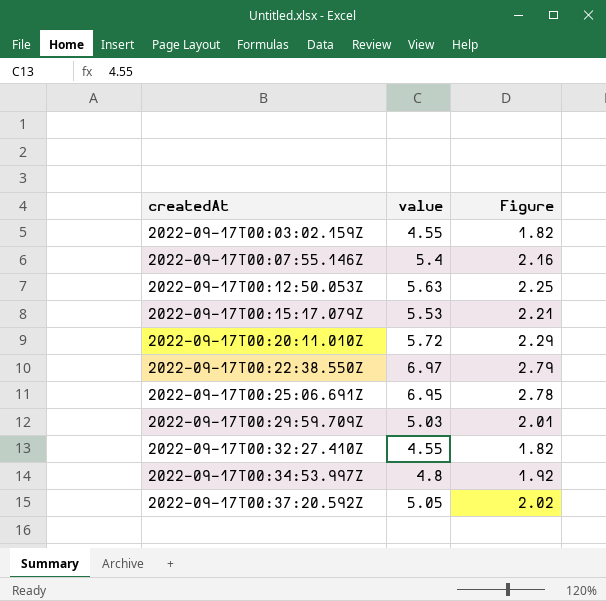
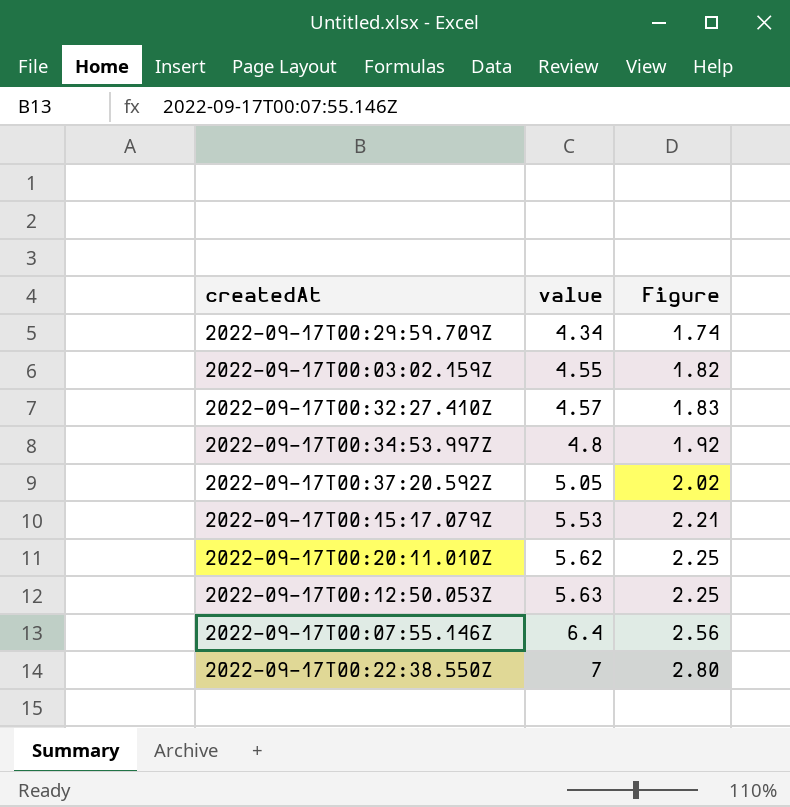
row order: createdAt ascending -> value ascending
row 2022-09-17T00:25:06.691Z: 6.95 | 2.78 -> none
2022-09-17T00:29:59.709Z | value: 5.03 -> 4.34
2022-09-17T00:29:59.709Z | Figure: 2.01 -> 1.74
2022-09-17T00:32:27.410Z | value: 4.55 -> 4.57
2022-09-17T00:32:27.410Z | Figure: 1.82 -> 1.83
2022-09-17T00:20:11.010Z | value: 5.72 -> 5.62
2022-09-17T00:20:11.010Z | Figure: 2.29 -> 2.25
2022-09-17T00:07:55.146Z | value: 5.4 -> 6.4
2022-09-17T00:07:55.146Z | Figure: 2.16 -> 2.56
2022-09-17T00:22:38.550Z | value: 6.97 -> 7
2022-09-17T00:22:38.550Z | Figure: 2.79 -> 2.80

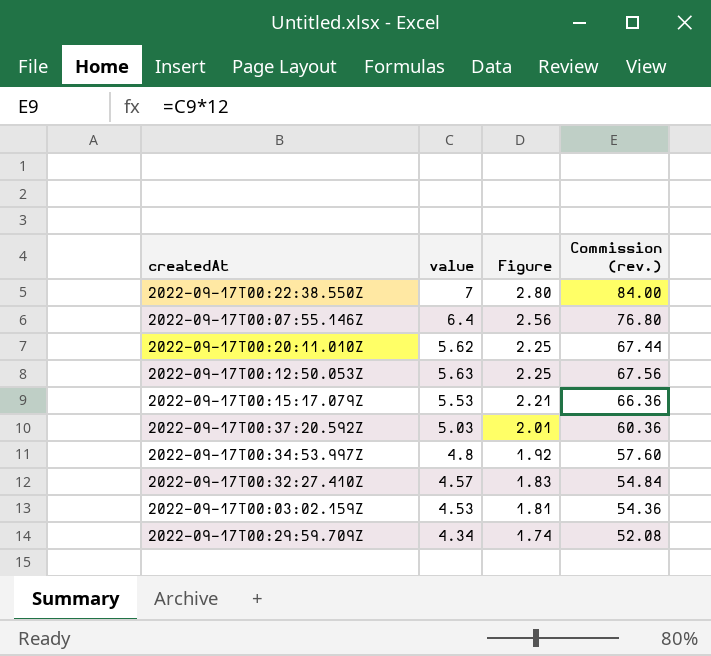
row order: value ascending -> Figure descending
column Commission (rev.) | formula: none -> [value] * 12
2022-09-17T00:37:20.592Z | value: 5.05 -> 5.03
2022-09-17T00:37:20.592Z | Figure: 2.02 -> 2.01
2022-09-17T00:03:02.159Z | value: 4.55 -> 4.53
2022-09-17T00:03:02.159Z | Figure: 1.82 -> 1.81

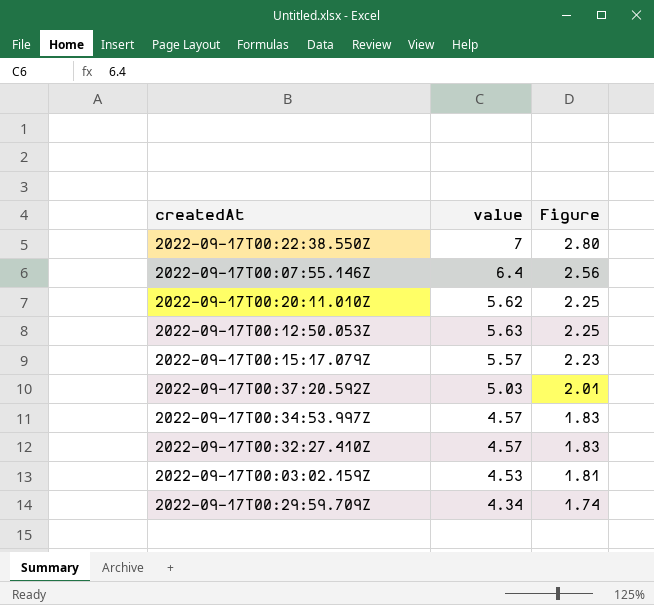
column Commission (rev.) | formula: [value] * 12 -> none
2022-09-17T00:15:17.079Z | value: 5.53 -> 5.57
2022-09-17T00:15:17.079Z | Figure: 2.21 -> 2.23
2022-09-17T00:34:53.997Z | value: 4.8 -> 4.57
2022-09-17T00:34:53.997Z | Figure: 1.92 -> 1.83

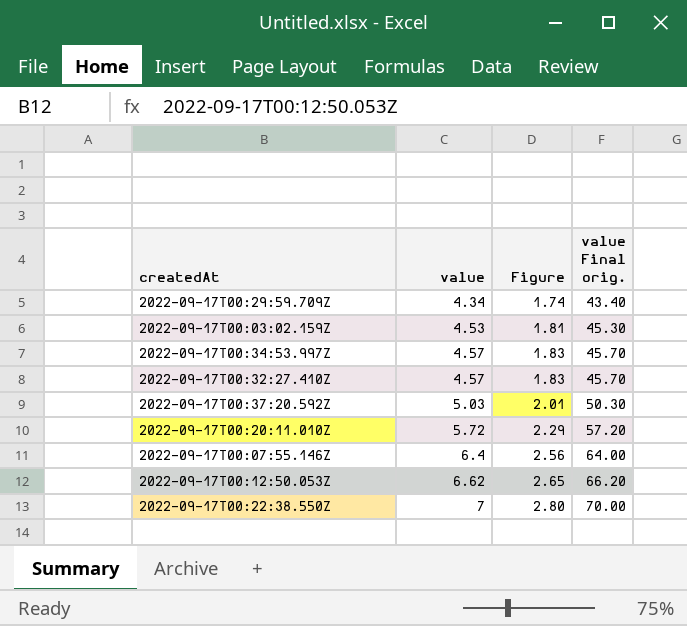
row order: Figure descending -> value ascending
column value Final orig. | formula: none -> [value] * 10
row 2022-09-17T00:15:17.079Z: 5.57 | 2.23 -> none
2022-09-17T00:20:11.010Z | value: 5.62 -> 5.72
2022-09-17T00:20:11.010Z | Figure: 2.25 -> 2.29
2022-09-17T00:12:50.053Z | value: 5.63 -> 6.62
2022-09-17T00:12:50.053Z | Figure: 2.25 -> 2.65

